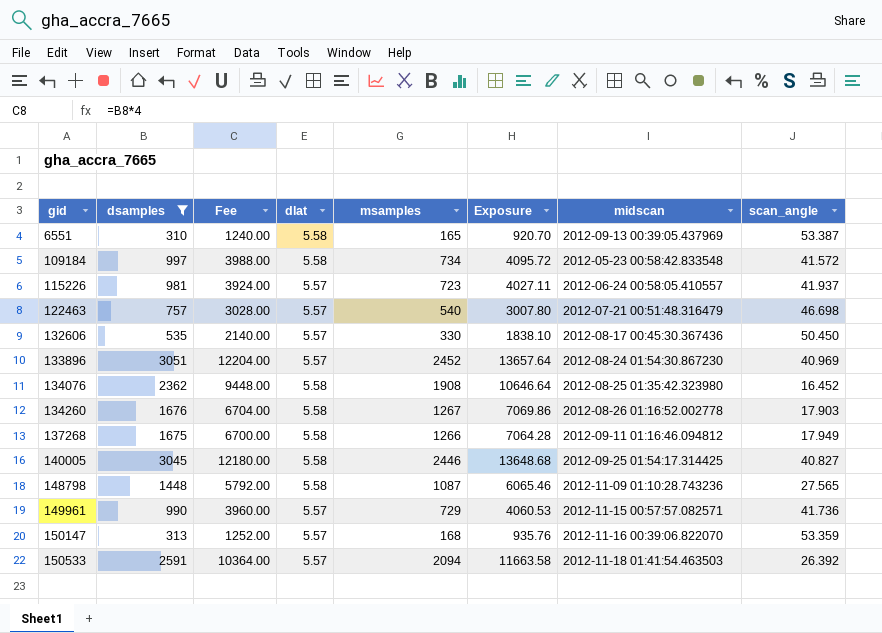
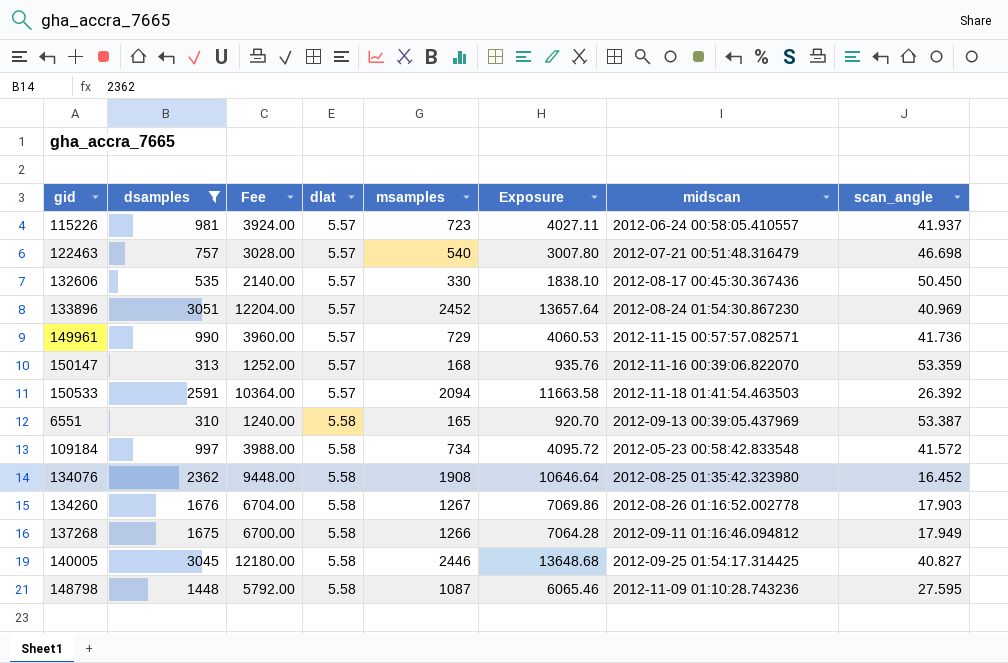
row order: gid ascending -> dlat ascending
148798 | scan_angle: 27.565 -> 27.595

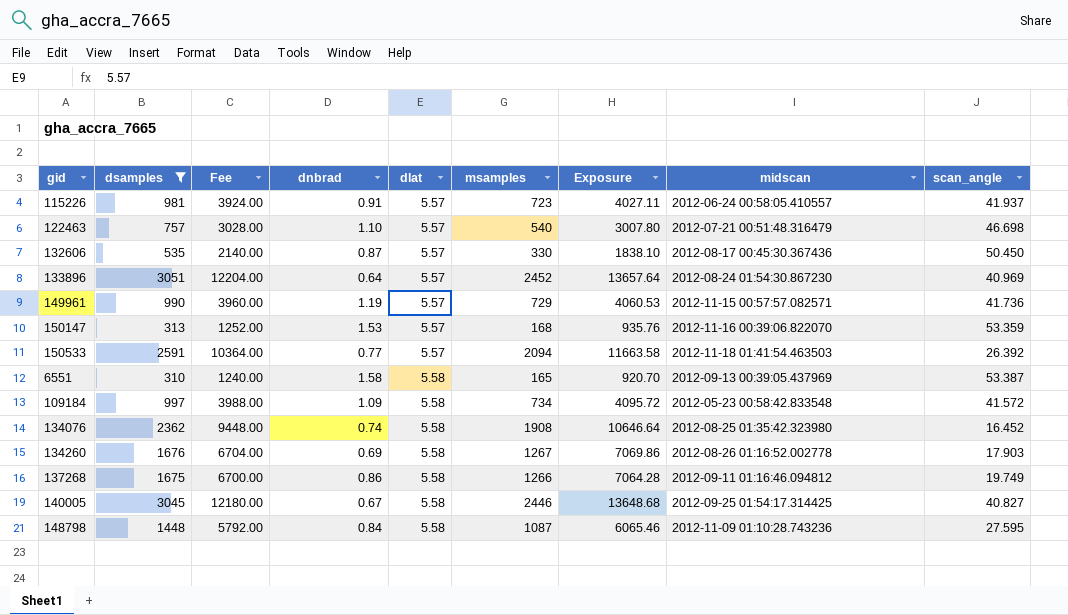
column dnbrad | position: none -> 4
137268 | scan_angle: 17.949 -> 19.749

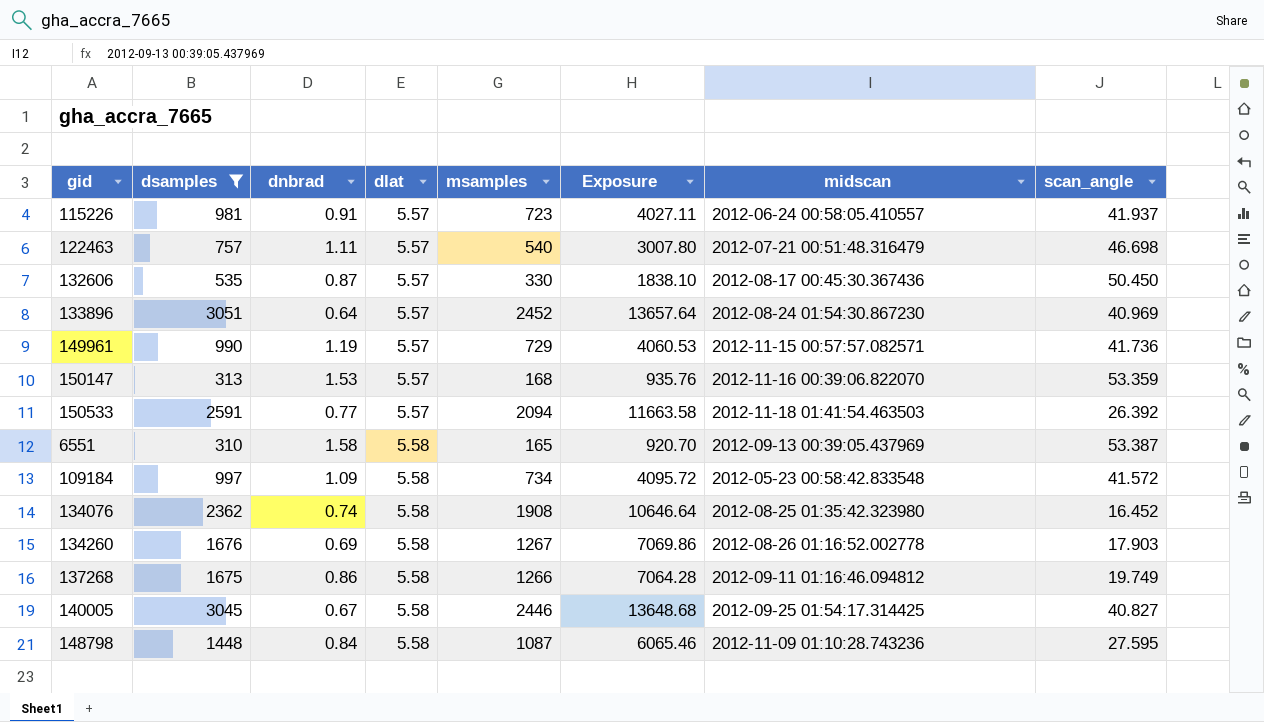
column Fee | formula: [dsamples] * 4 -> none
122463 | dnbrad: 1.10 -> 1.11

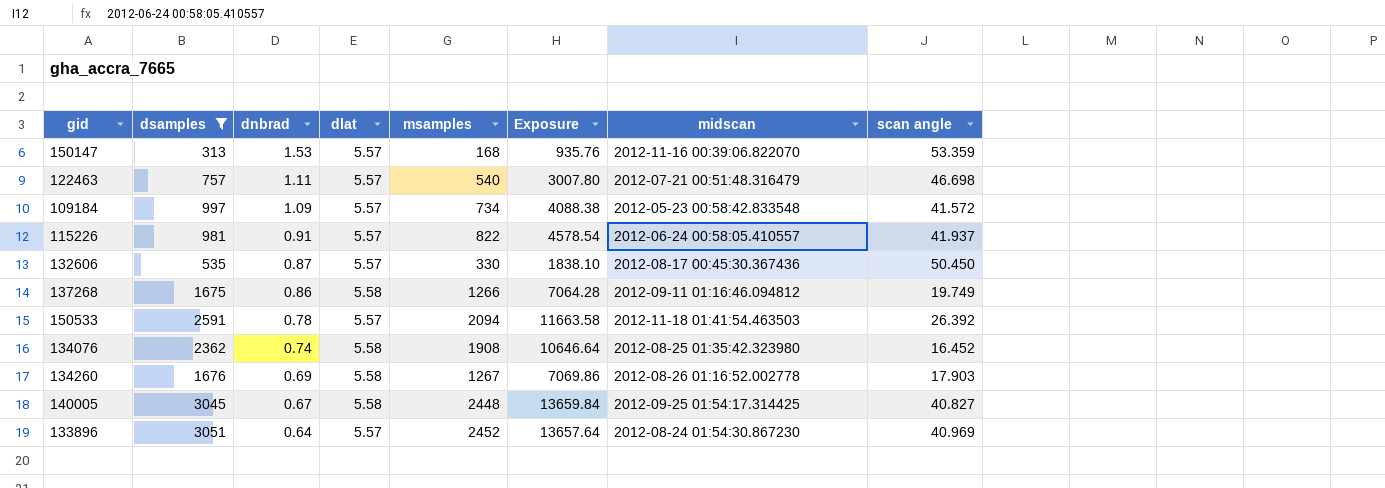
row order: dlat ascending -> dnbrad descending
column name: scan_angle -> scan angle
row 149961: 990 | 1.19 | 5.57 | 729 | 4060.53 | 2012-11-15 00:57:57.082571 | 41.736 -> none
row 6551: 310 | 1.58 | 5.58 | 165 | 920.70 | 2012-09-13 00:39:05.437969 | 53.387 -> none
row 148798: 1448 | 0.84 | 5.58 | 1087 | 6065.46 | 2012-11-09 01:10:28.743236 | 27.595 -> none
109184 | dlat: 5.58 -> 5.57
109184 | Exposure: 4095.72 -> 4088.38
115226 | msamples: 723 -> 822
115226 | Exposure: 4027.11 -> 4578.54
150533 | dnbrad: 0.77 -> 0.78
140005 | msamples: 2446 -> 2448
140005 | Exposure: 13648.68 -> 13659.84

